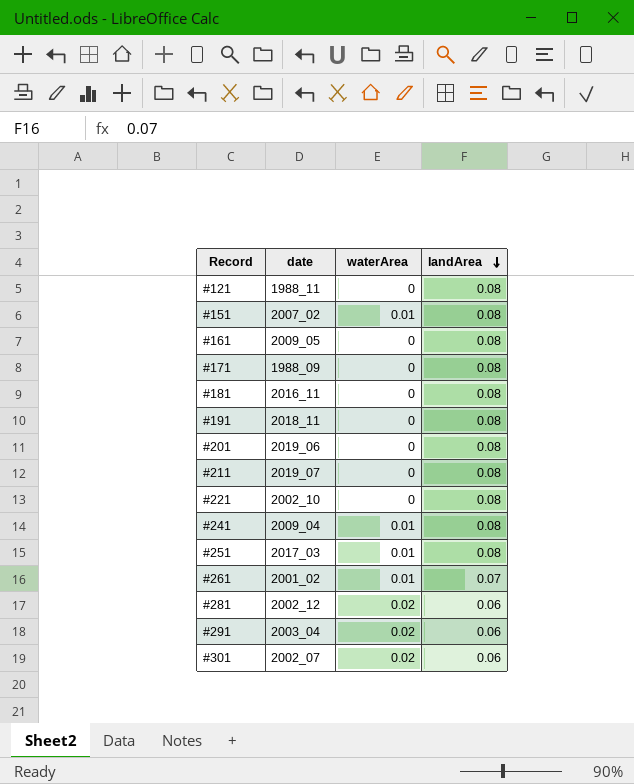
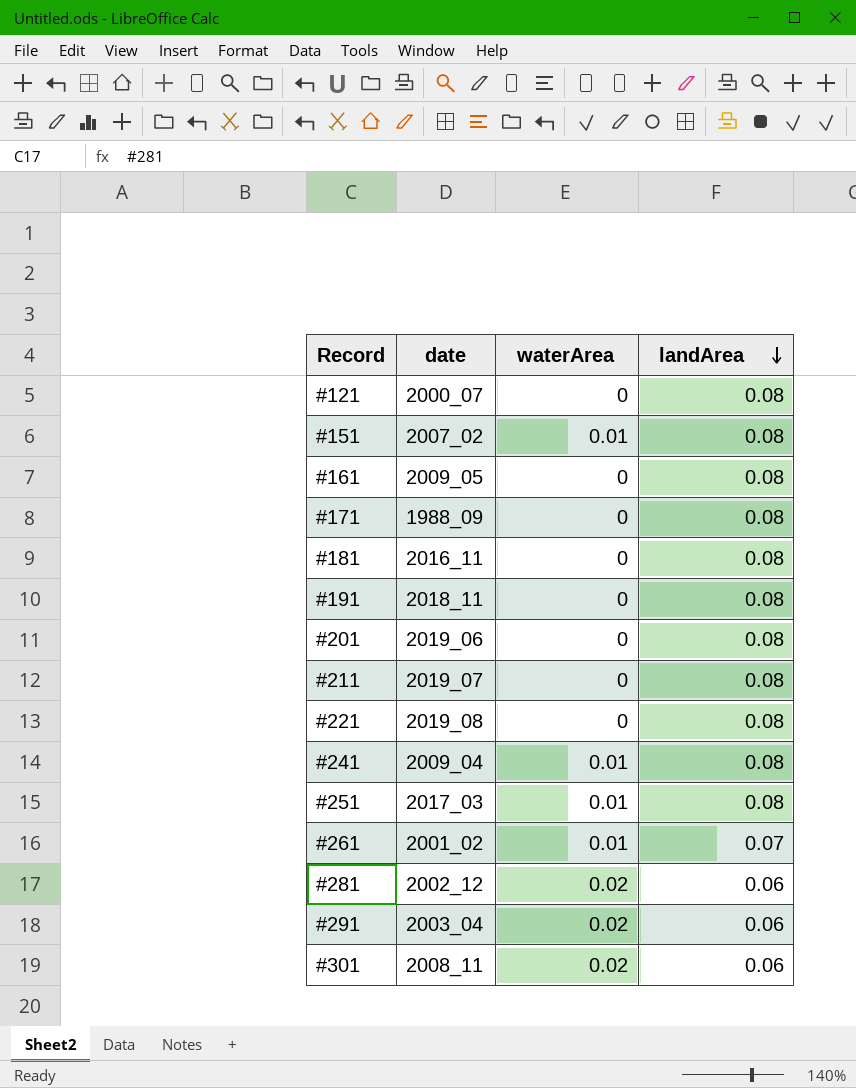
#121 | date: 1988_11 -> 2000_07
#221 | date: 2002_10 -> 2019_08
#301 | date: 2002_07 -> 2008_11

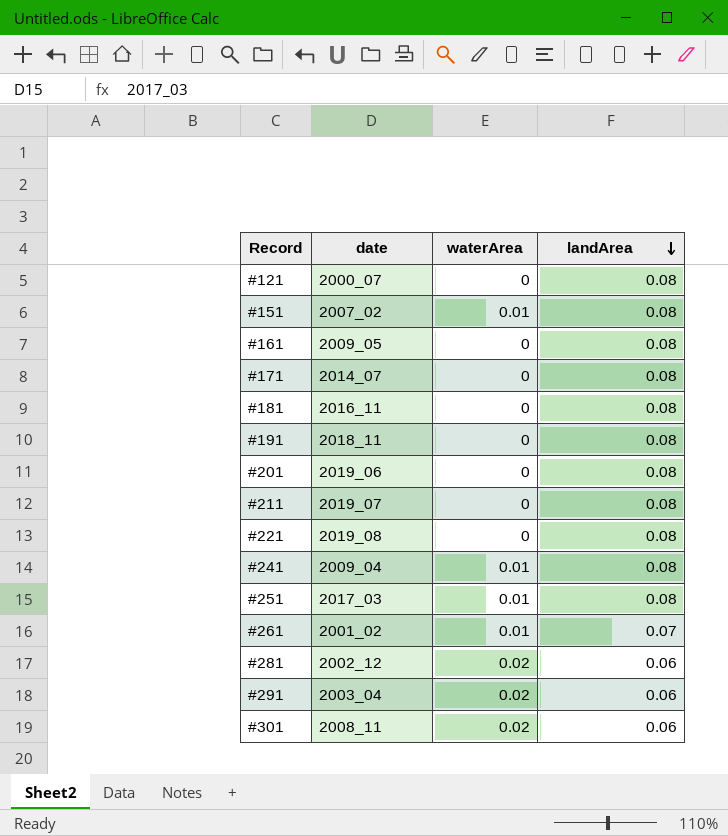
#171 | date: 1988_09 -> 2014_07

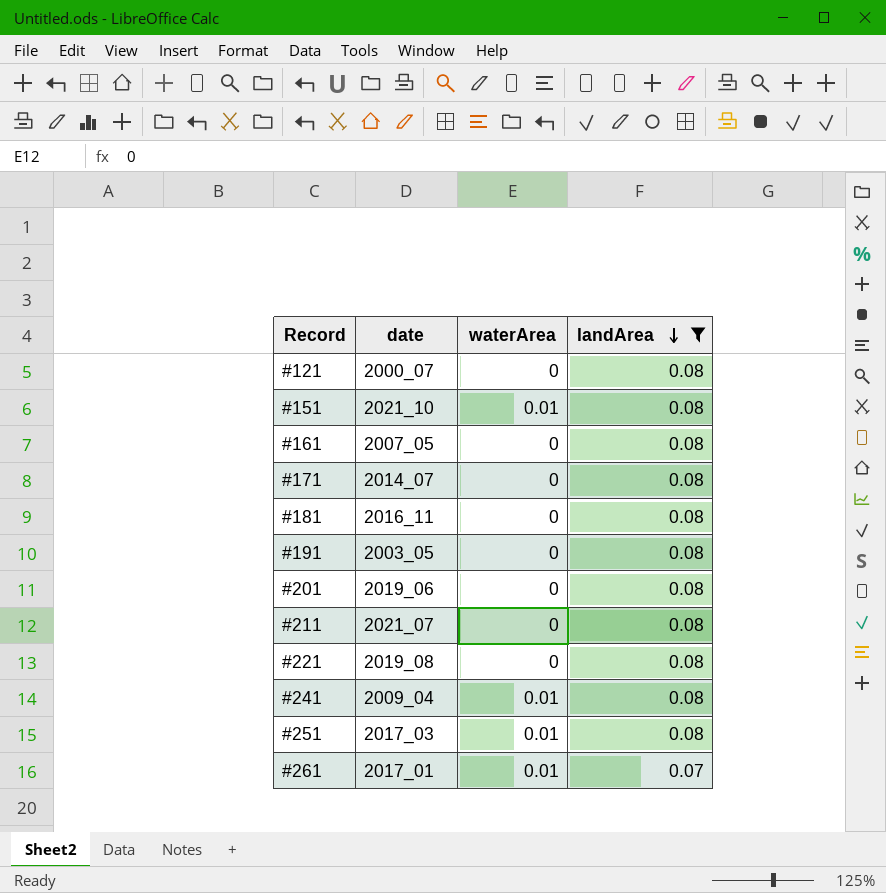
filter: none -> landArea != 0.06
#151 | date: 2007_02 -> 2021_10
#161 | date: 2009_05 -> 2007_05
#191 | date: 2018_11 -> 2003_05
#211 | date: 2019_07 -> 2021_07
#261 | date: 2001_02 -> 2017_01

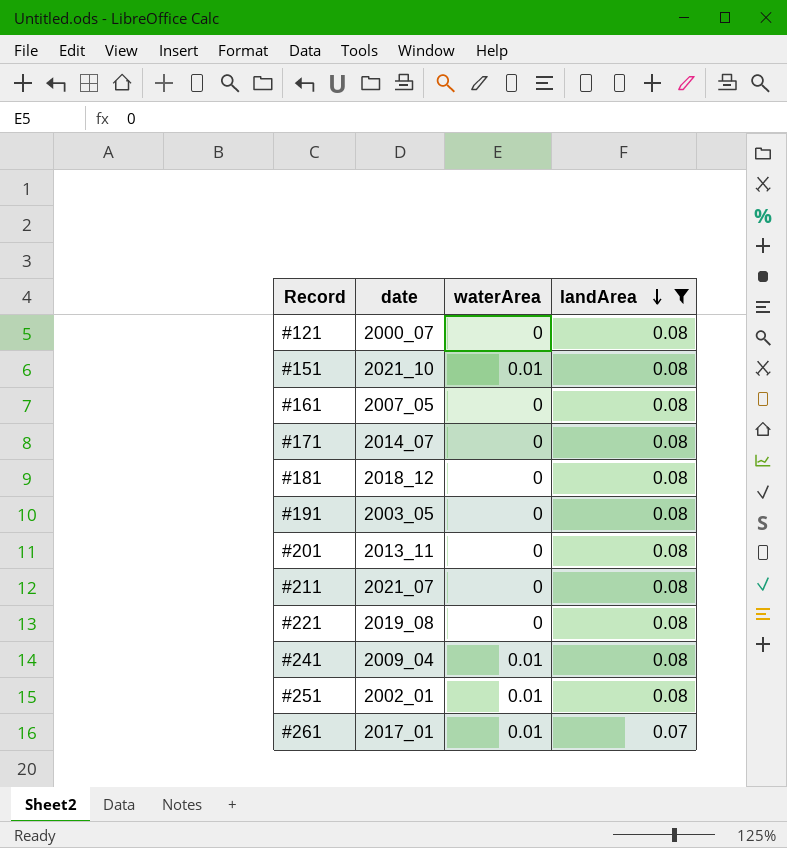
#181 | date: 2016_11 -> 2018_12
#201 | date: 2019_06 -> 2013_11
#251 | date: 2017_03 -> 2002_01

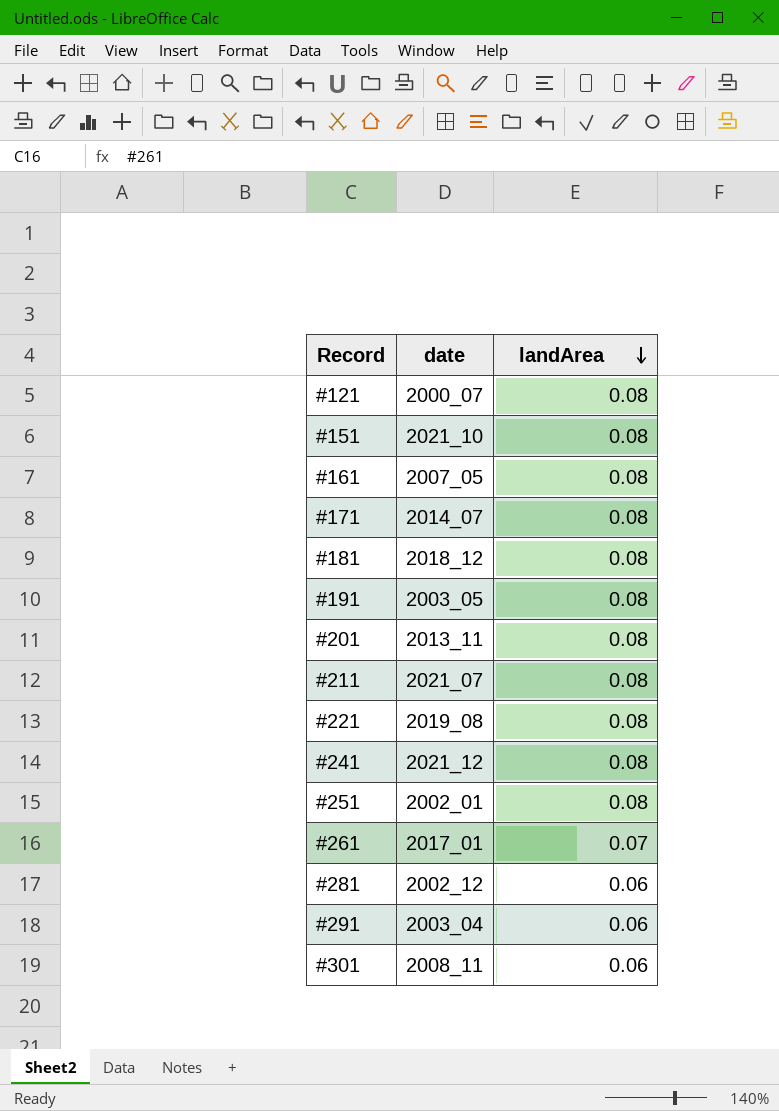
filter: landArea != 0.06 -> none
column waterArea | position: 3 -> none
#241 | date: 2009_04 -> 2021_12

